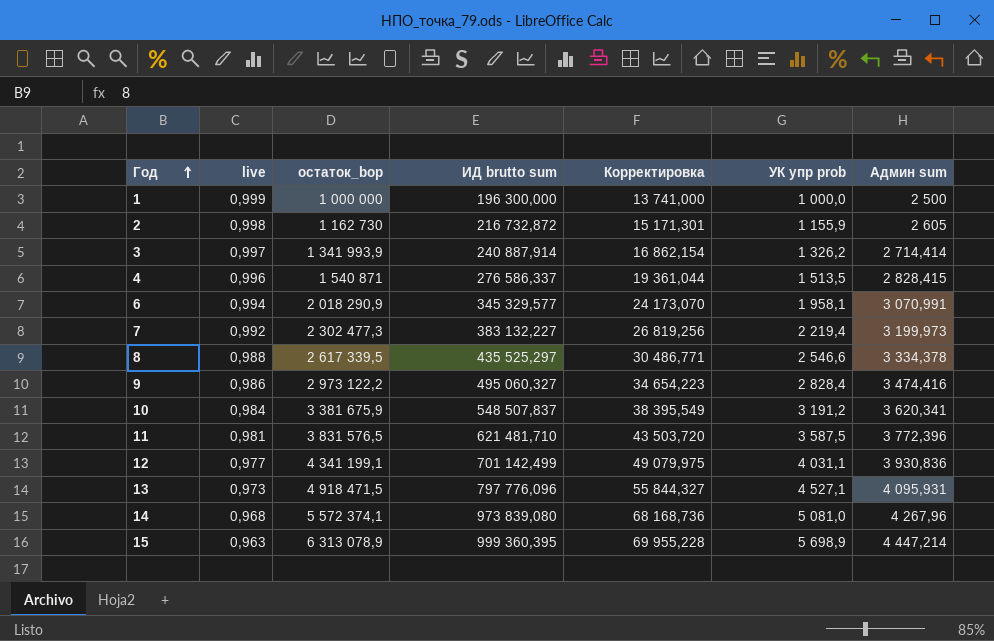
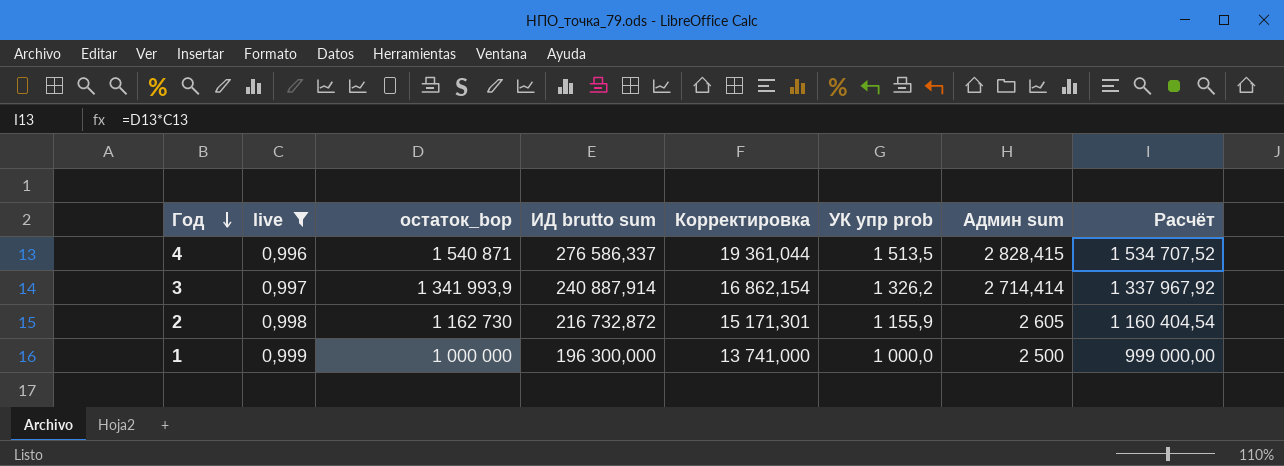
filter: none -> live >= 0,996
row order: Год ascending -> Год descending
column Расчёт | formula: none -> [live] * [остаток_bop]

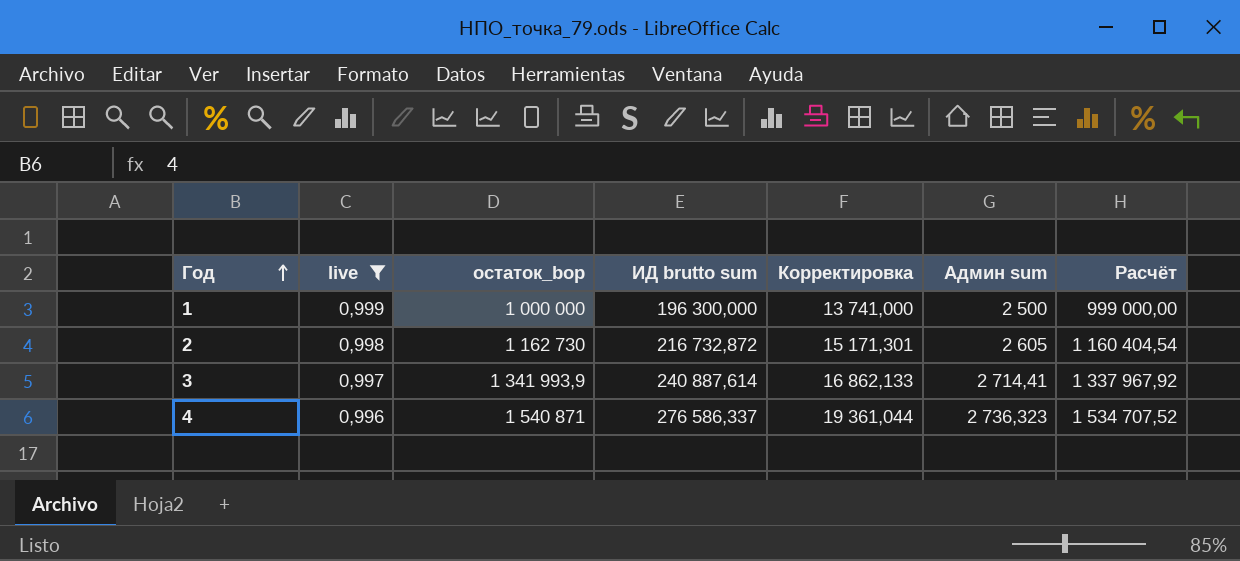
row order: Год descending -> Год ascending
column УК упр prob | position: 6 -> none
3 | ИД brutto sum: 240 887,914 -> 240 887,614
3 | Корректировка: 16 862,154 -> 16 862,133
3 | Админ sum: 2 714,414 -> 2 714,41
4 | Админ sum: 2 828,415 -> 2 736,323

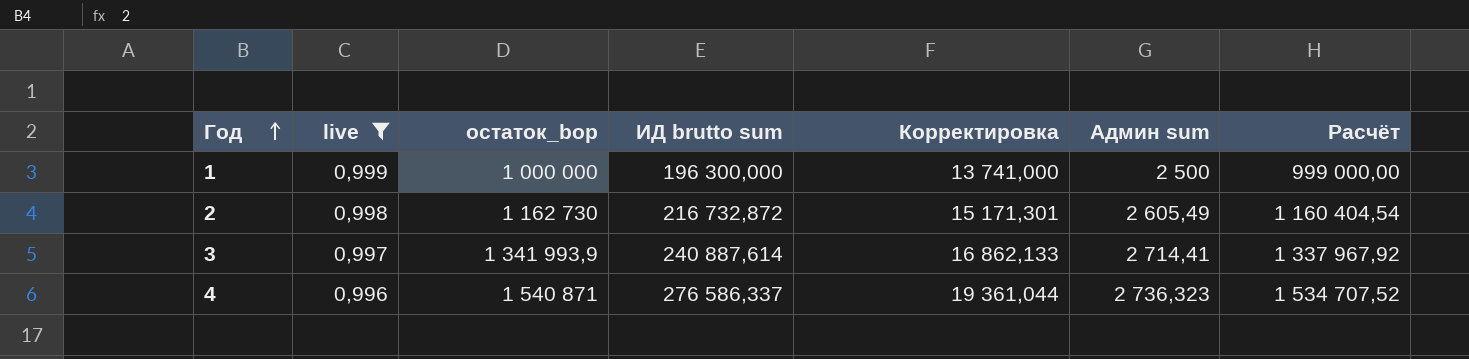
2 | Админ sum: 2 605 -> 2 605,49

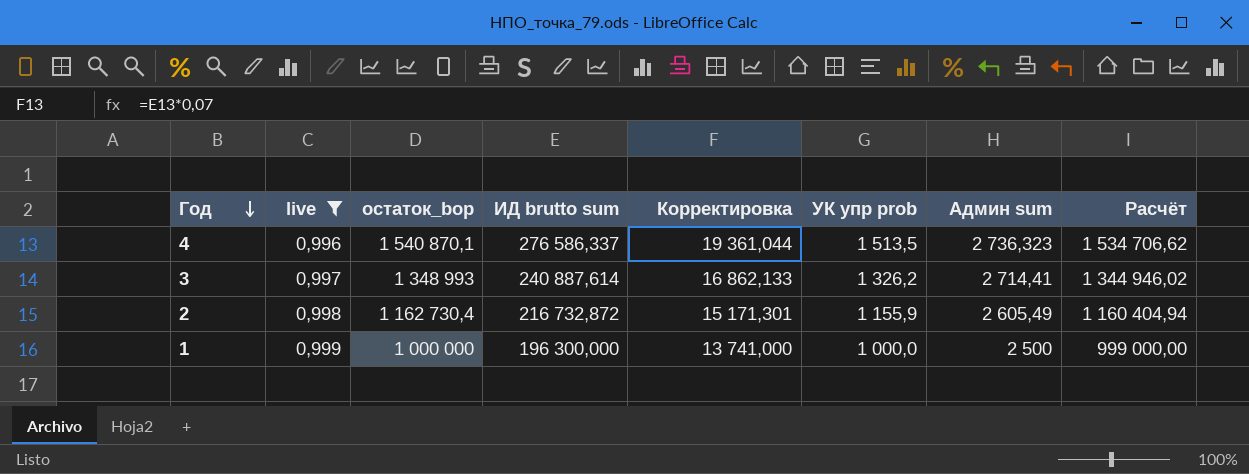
row order: Год ascending -> Год descending
column УК упр prob | position: none -> 6
4 | остаток_bop: 1 540 871 -> 1 540 870,1
4 | Расчёт: 1 534 707,52 -> 1 534 706,62
3 | остаток_bop: 1 341 993,9 -> 1 348 993
3 | Расчёт: 1 337 967,92 -> 1 344 946,02
2 | остаток_bop: 1 162 730 -> 1 162 730,4
2 | Расчёт: 1 160 404,54 -> 1 160 404,94

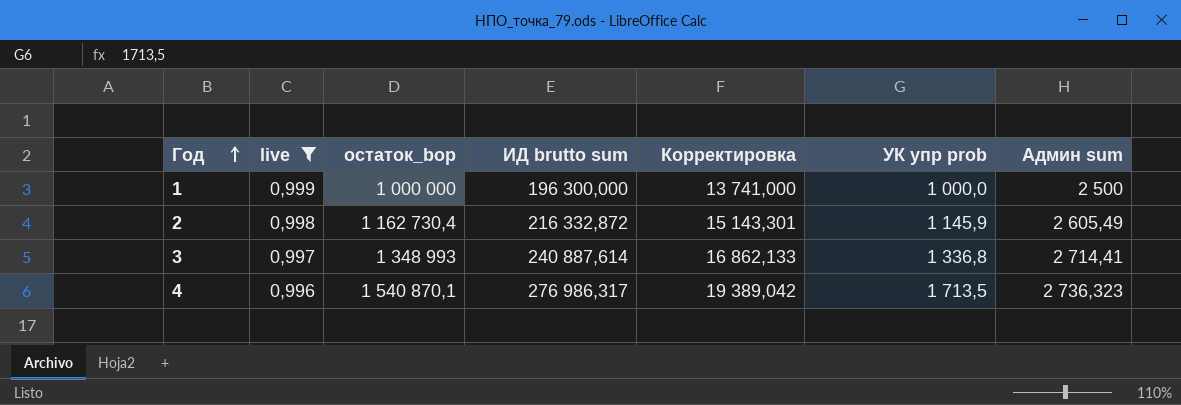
row order: Год descending -> Год ascending
column Расчёт | formula: [live] * [остаток_bop] -> none
2 | ИД brutto sum: 216 732,872 -> 216 332,872
2 | Корректировка: 15 171,301 -> 15 143,301
2 | УК упр prob: 1 155,9 -> 1 145,9
3 | УК упр prob: 1 326,2 -> 1 336,8
4 | ИД brutto sum: 276 586,337 -> 276 986,317
4 | Корректировка: 19 361,044 -> 19 389,042
4 | УК упр prob: 1 513,5 -> 1 713,5

